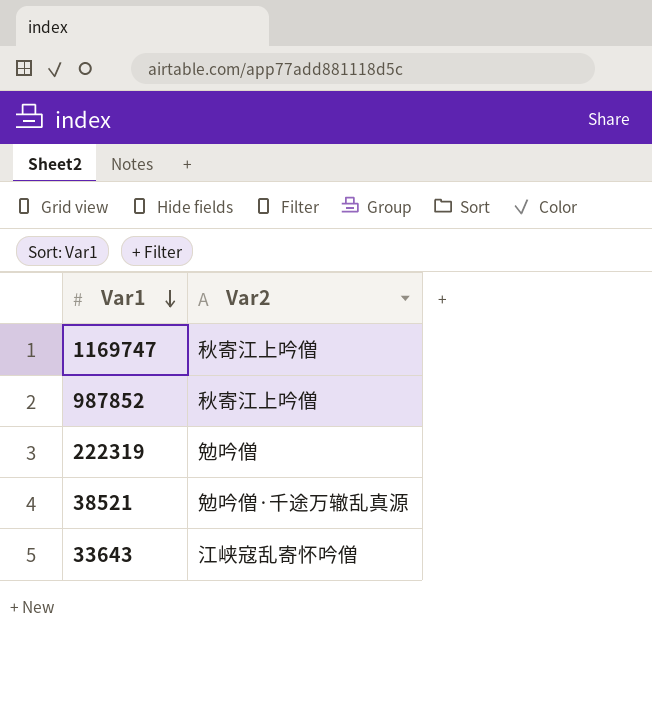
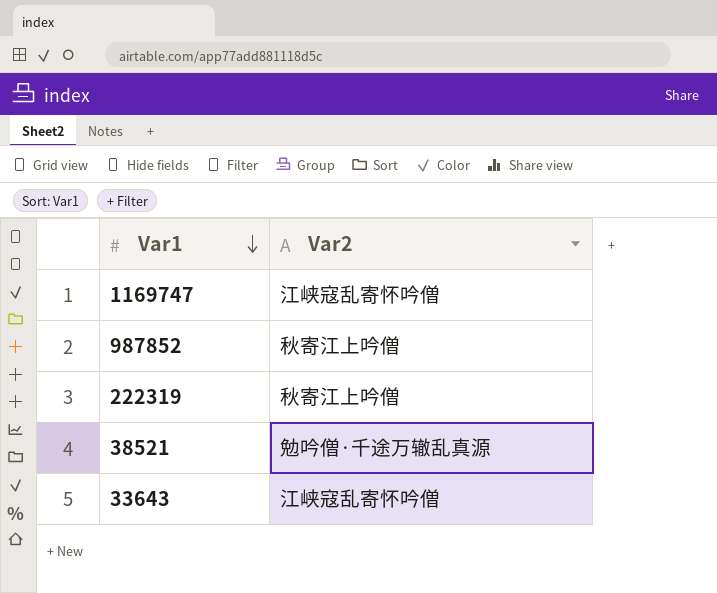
1169747 | Var2: 秋寄江上吟僧 -> 江峡寇乱寄怀吟僧
222319 | Var2: 勉吟僧 -> 秋寄江上吟僧

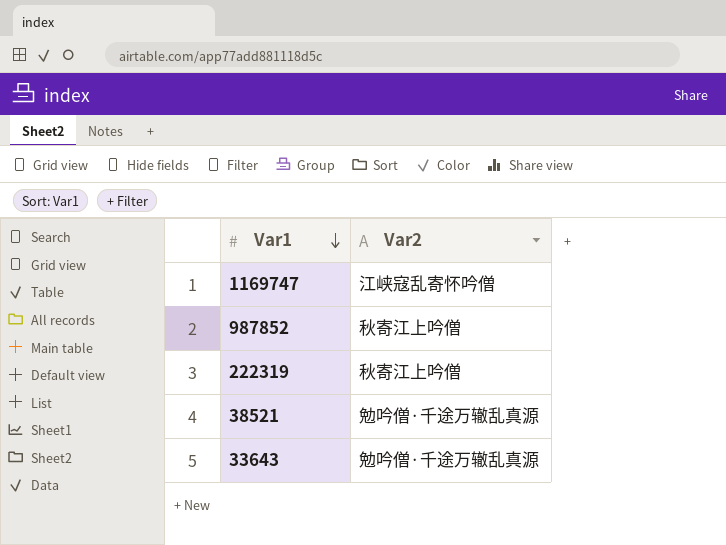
33643 | Var2: 江峡寇乱寄怀吟僧 -> 勉吟僧·千途万辙乱真源

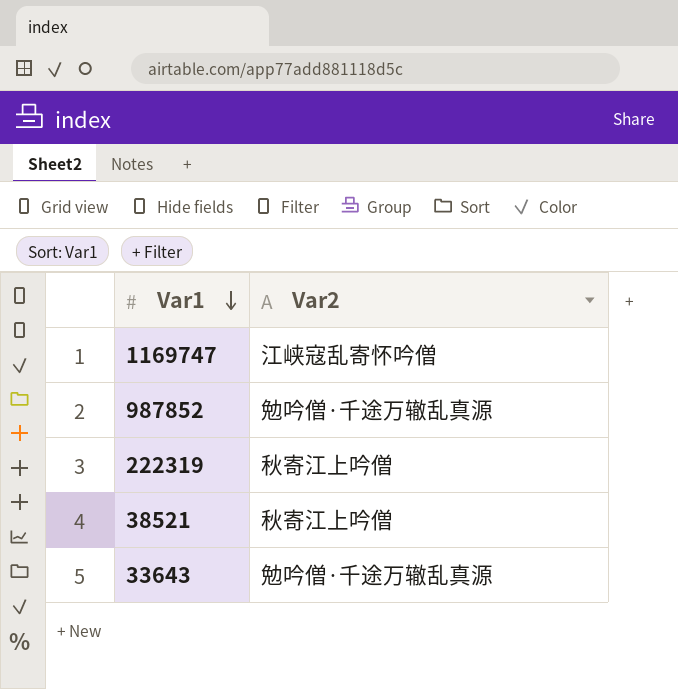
987852 | Var2: 秋寄江上吟僧 -> 勉吟僧·千途万辙乱真源
38521 | Var2: 勉吟僧·千途万辙乱真源 -> 秋寄江上吟僧

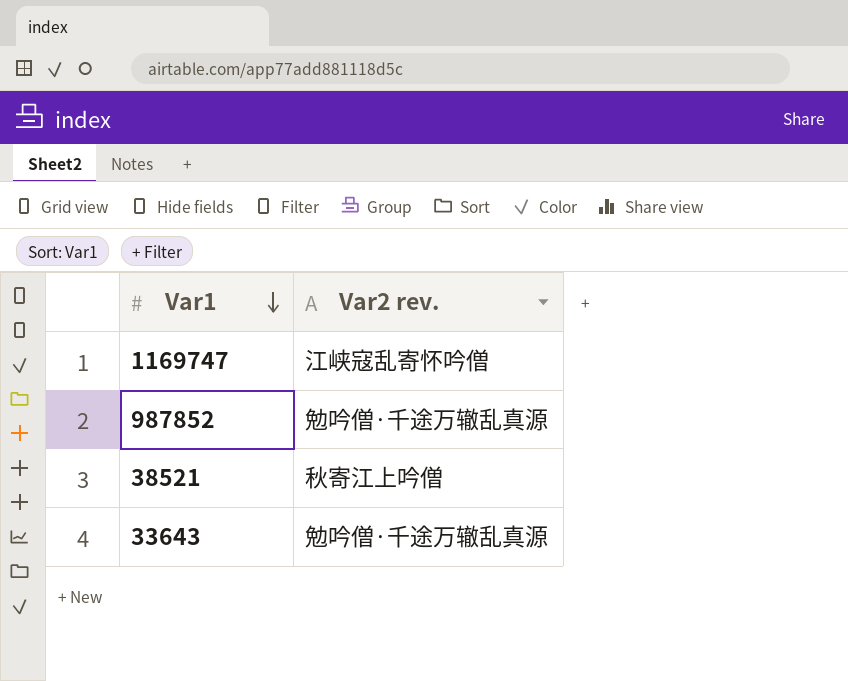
column name: Var2 -> Var2 rev.
row 222319: 秋寄江上吟僧 -> none

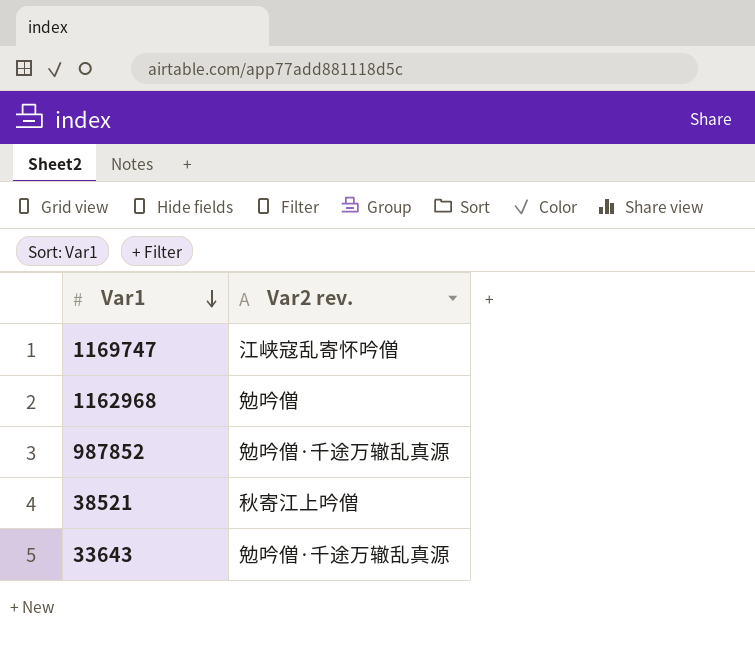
row 1162968: none -> 勉吟僧

